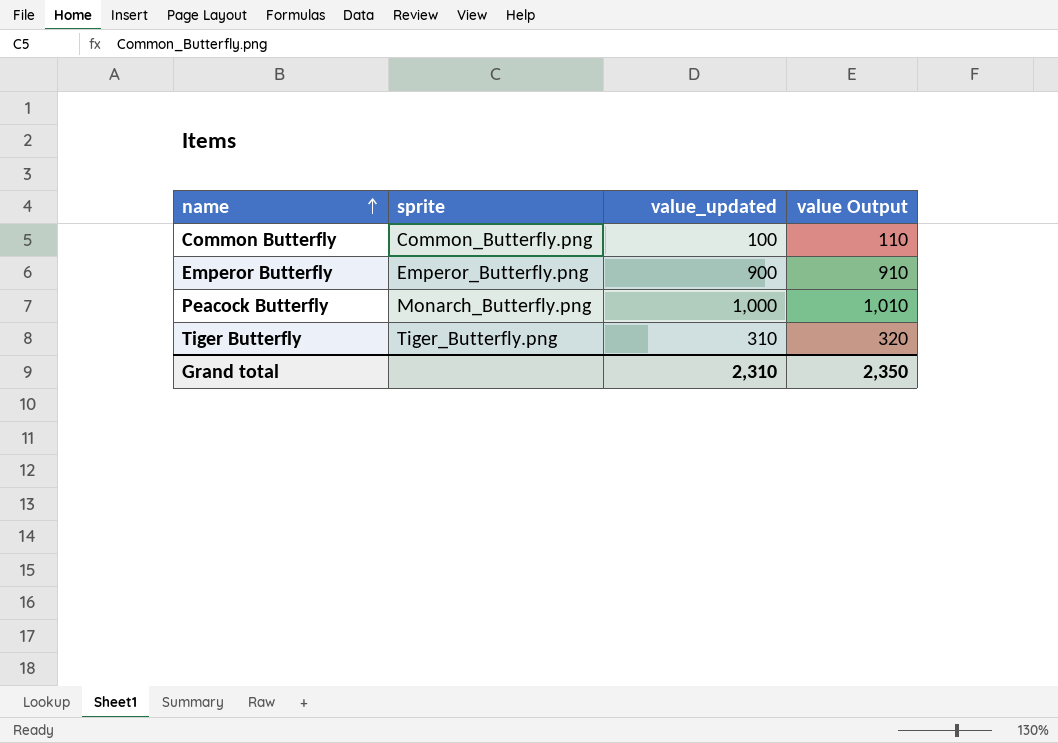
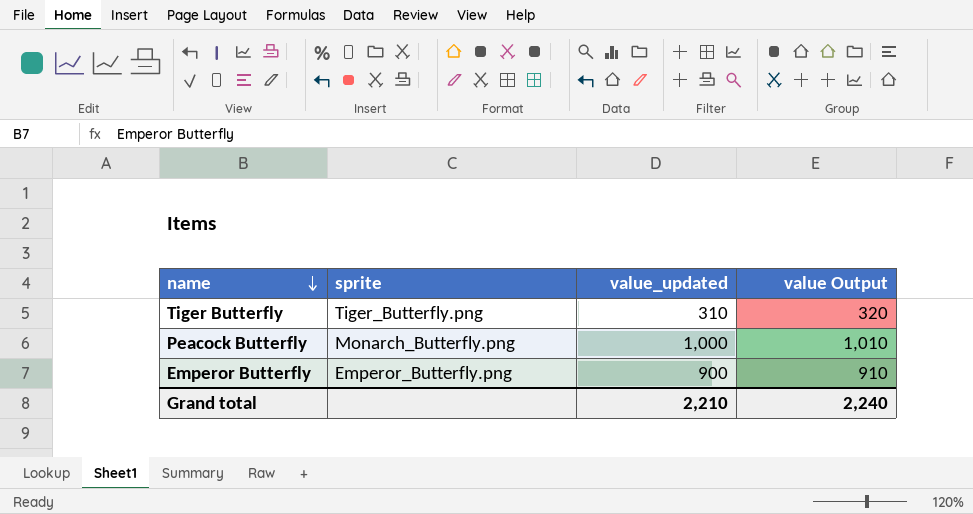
row order: name ascending -> name descending
row Common Butterfly: Common_Butterfly.png | 100 | 110 -> none
Grand total | value_updated: 2,310 -> 2,210
Grand total | value Output: 2,350 -> 2,240

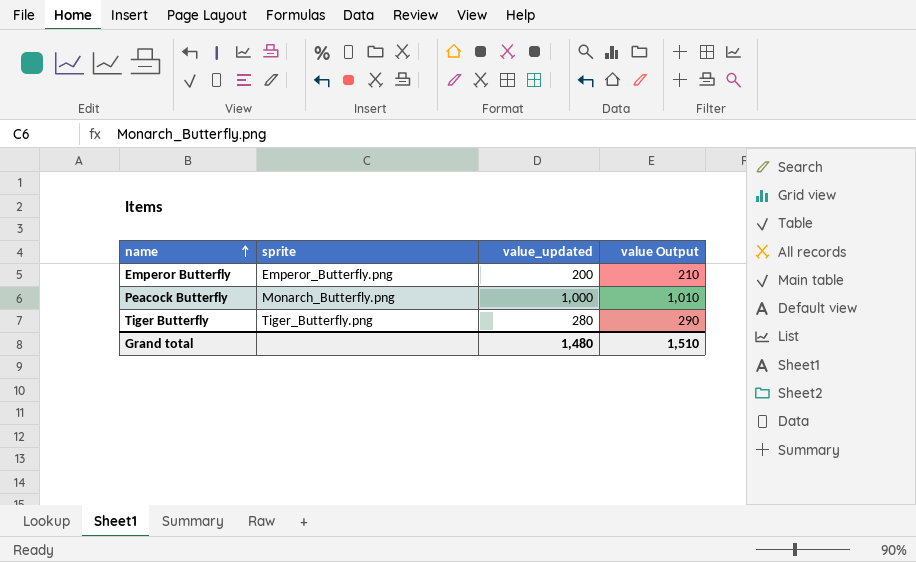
row order: name descending -> name ascending
Emperor Butterfly | value_updated: 900 -> 200
Emperor Butterfly | value Output: 910 -> 210
Tiger Butterfly | value_updated: 310 -> 280
Tiger Butterfly | value Output: 320 -> 290
Grand total | value_updated: 2,210 -> 1,480
Grand total | value Output: 2,240 -> 1,510

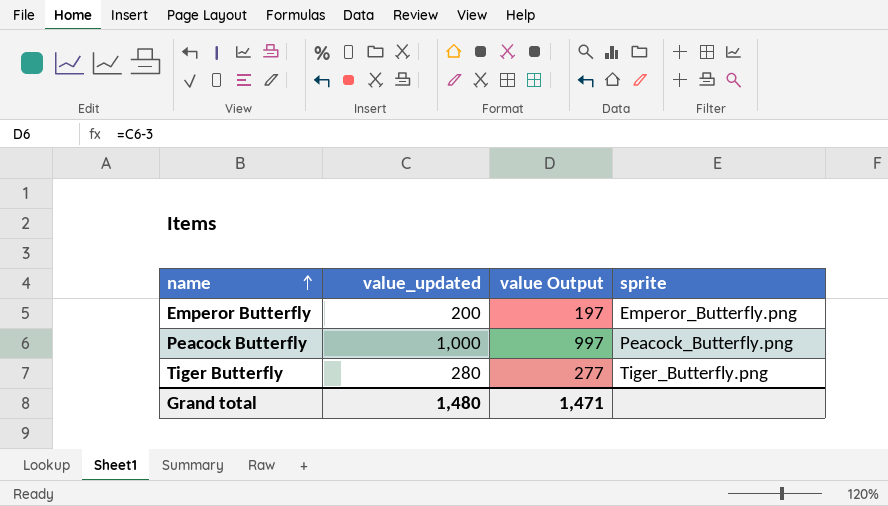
column value Output | formula: [value_updated] + 10 -> [value_updated] - 3
column sprite | position: 2 -> 4
Peacock Butterfly | sprite: Monarch_Butterfly.png -> Peacock_Butterfly.png
Grand total | value Output: 1,510 -> 1,471

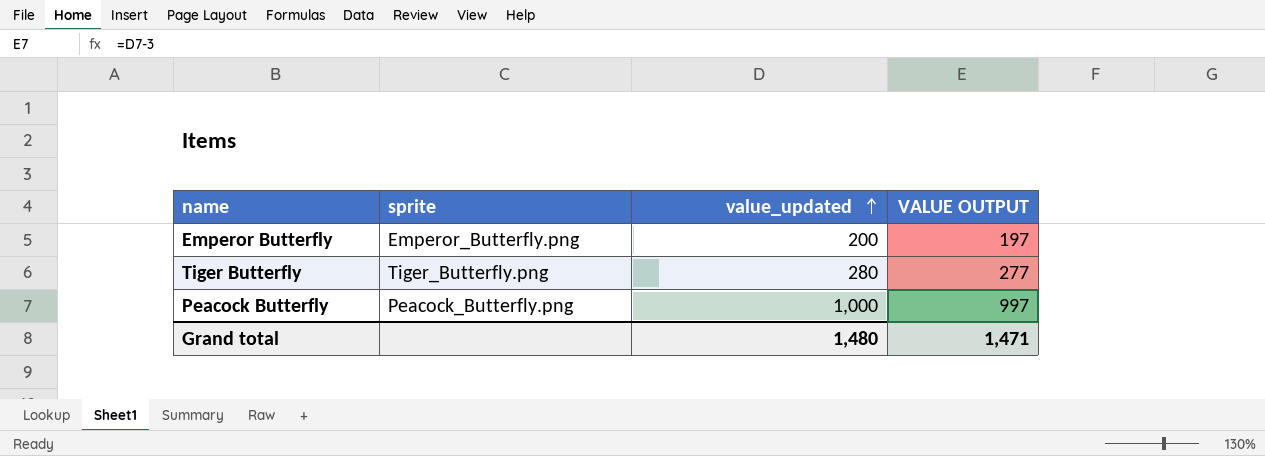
row order: name ascending -> value_updated ascending
column sprite | position: 4 -> 2
column name: value Output -> VALUE OUTPUT

